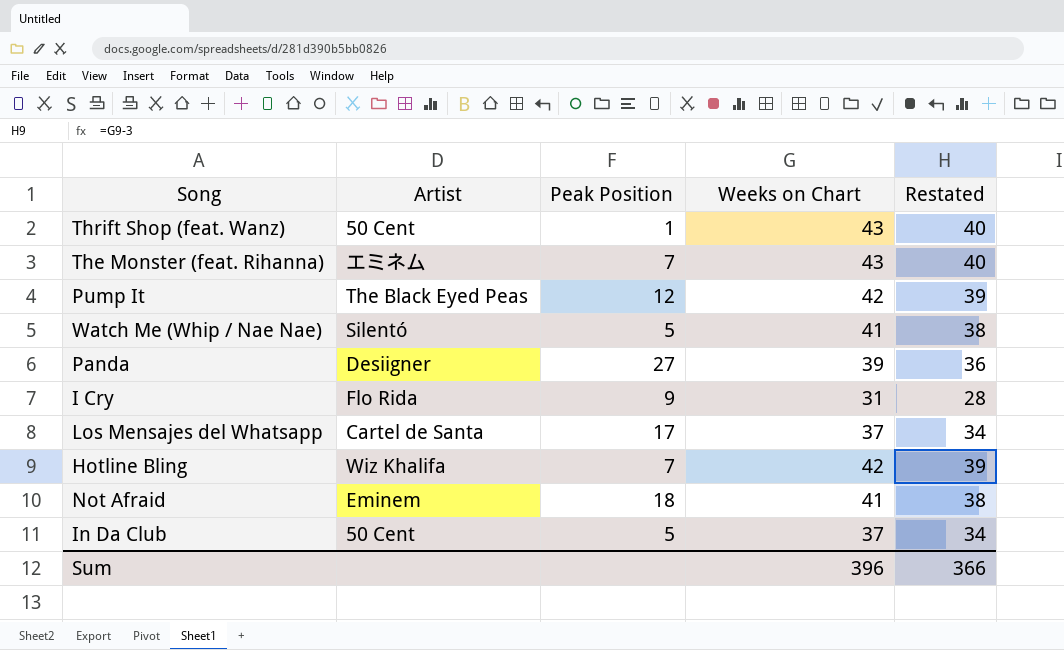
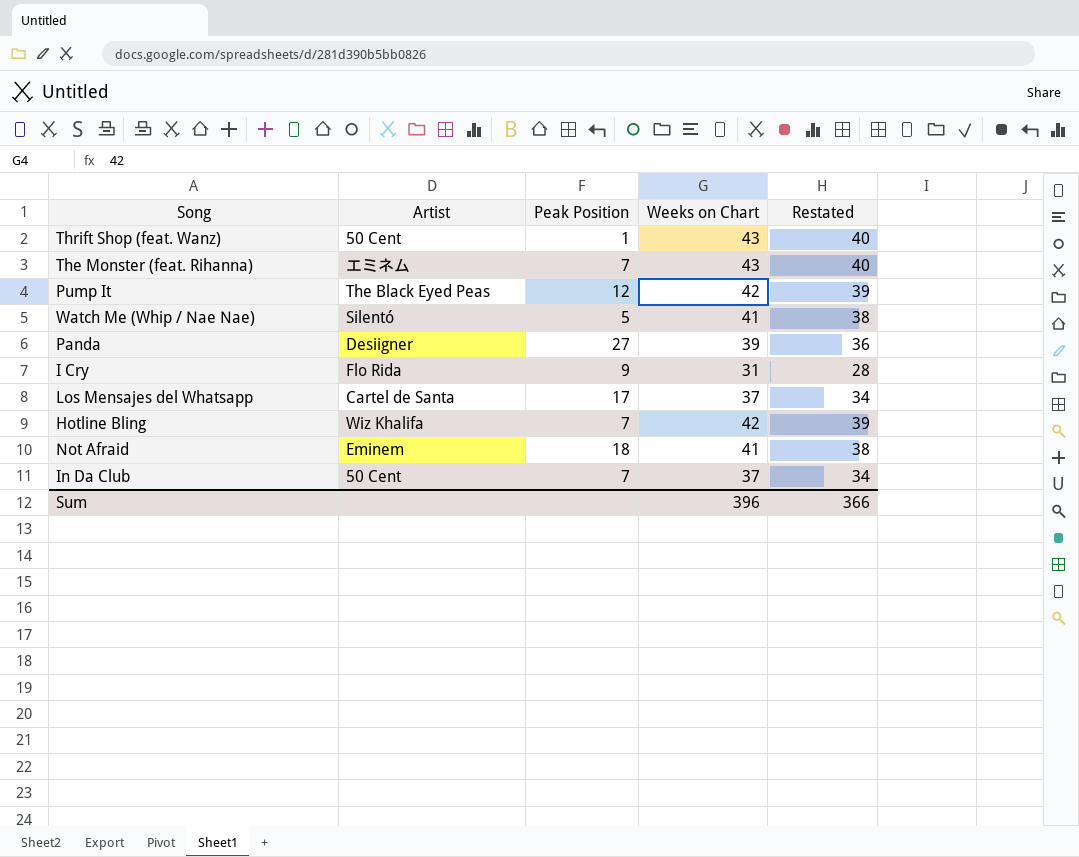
In Da Club | Peak Position: 5 -> 7

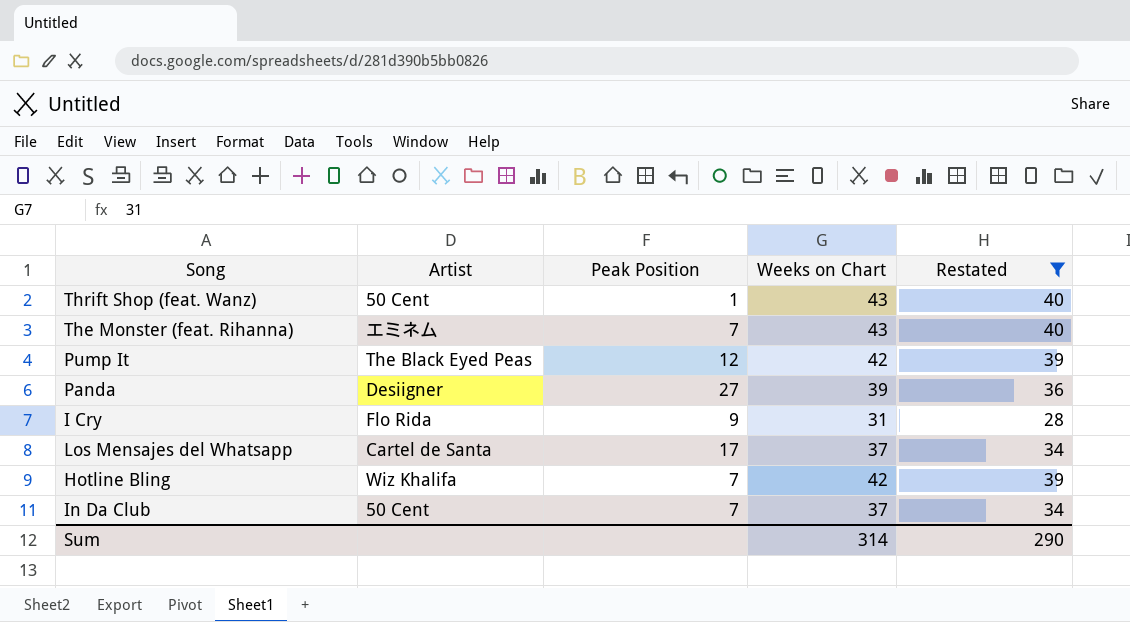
filter: none -> Restated != 38
Sum | Weeks on Chart: 396 -> 314
Sum | Restated: 366 -> 290

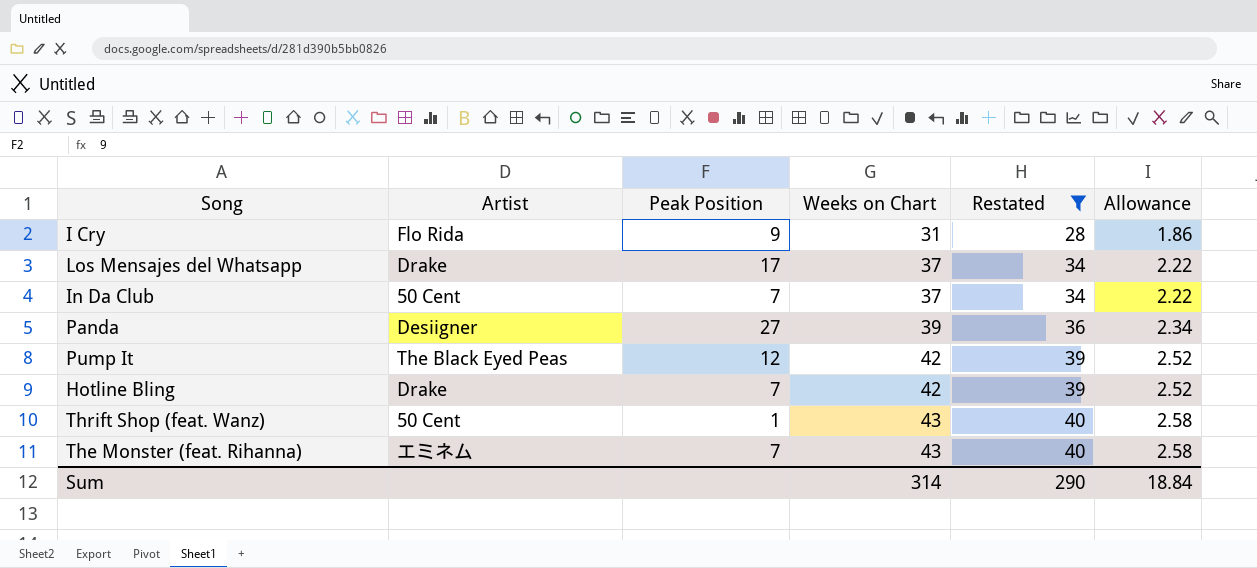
row order: none -> Weeks on Chart ascending
column Allowance | formula: none -> [Weeks on Chart] * 0.06
Los Mensajes del Whatsapp | Artist: Cartel de Santa -> Drake
Hotline Bling | Artist: Wiz Khalifa -> Drake

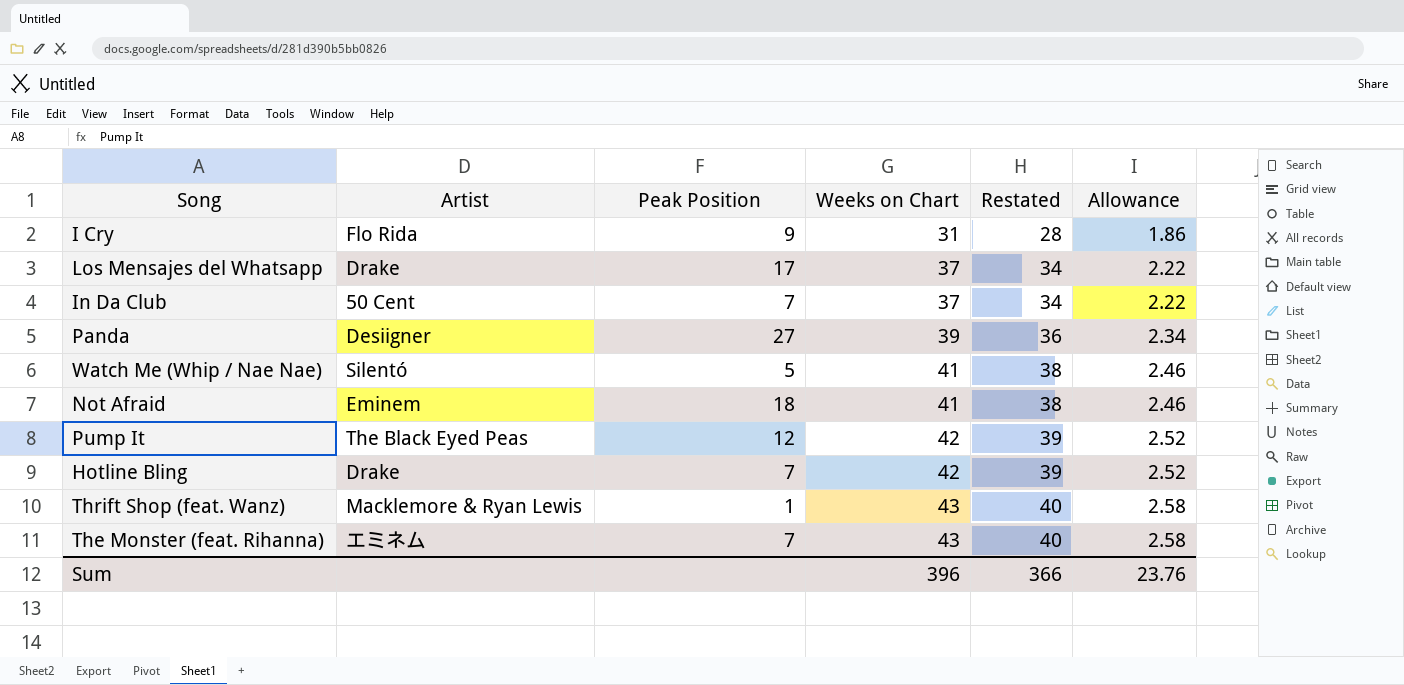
filter: Restated != 38 -> none
Thrift Shop (feat. Wanz) | Artist: 50 Cent -> Macklemore & Ryan Lewis
Sum | Weeks on Chart: 314 -> 396
Sum | Restated: 290 -> 366
Sum | Allowance: 18.84 -> 23.76

